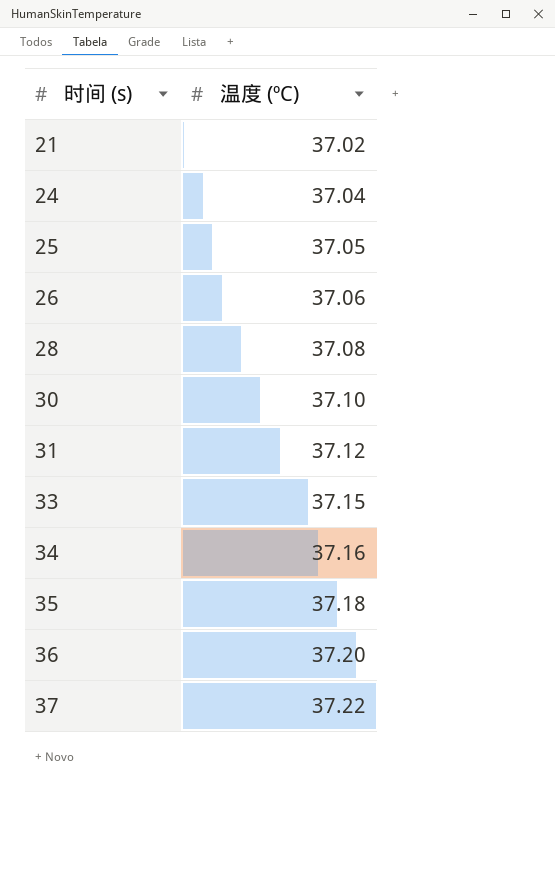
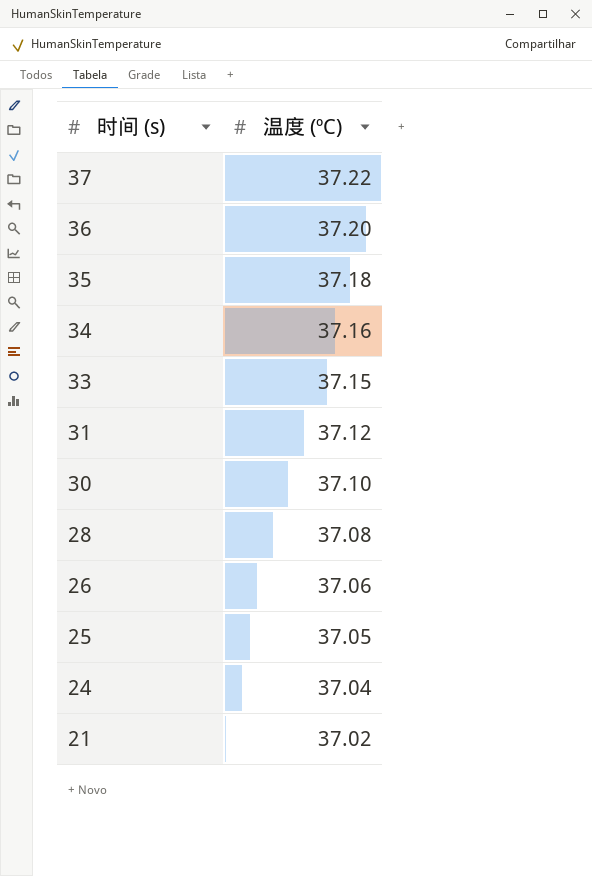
row order: 时间 (s) ascending -> 时间 (s) descending

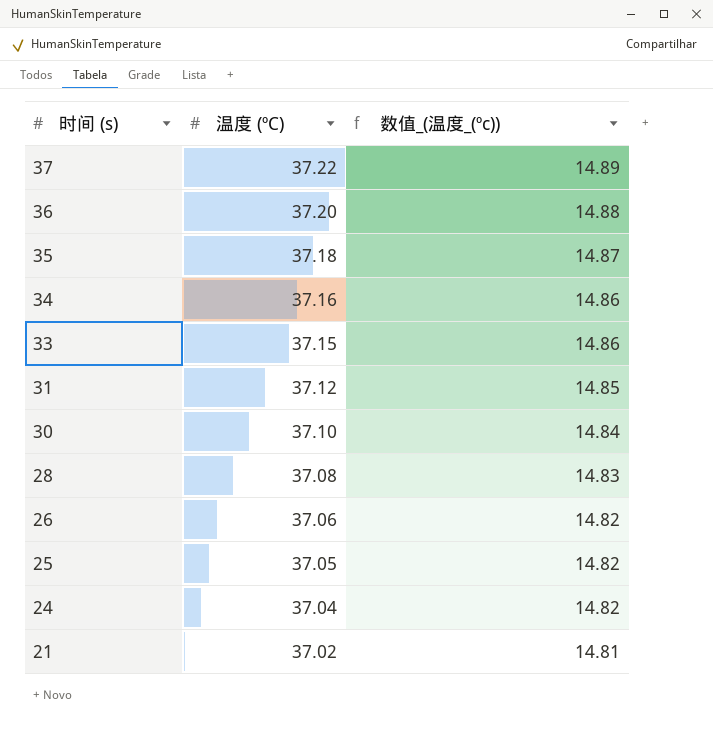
column 数值_(温度_(ºc)) | formula: none -> [温度 (ºC)] * 0.4

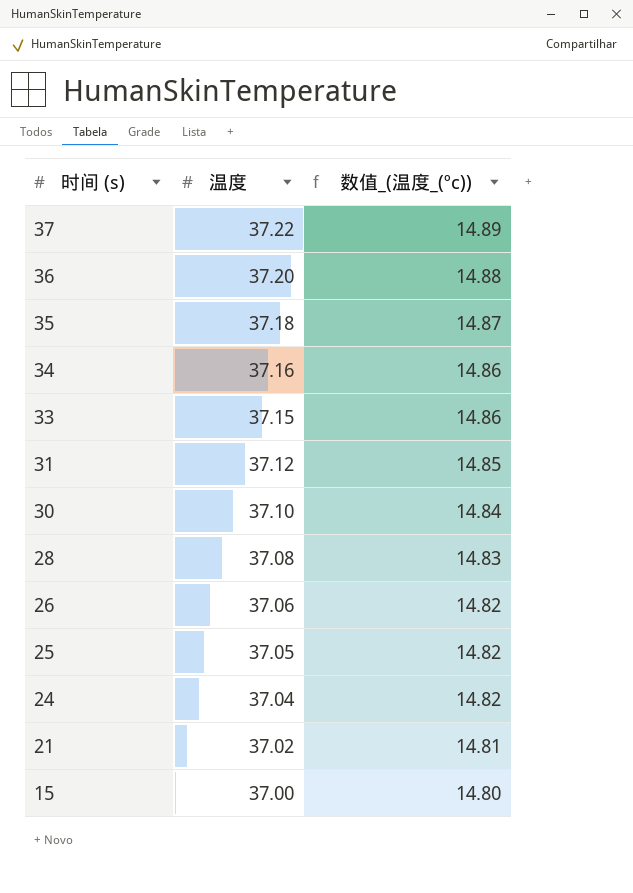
column name: 温度 (ºC) -> 温度
row 15: none -> 37.00 | 14.80

